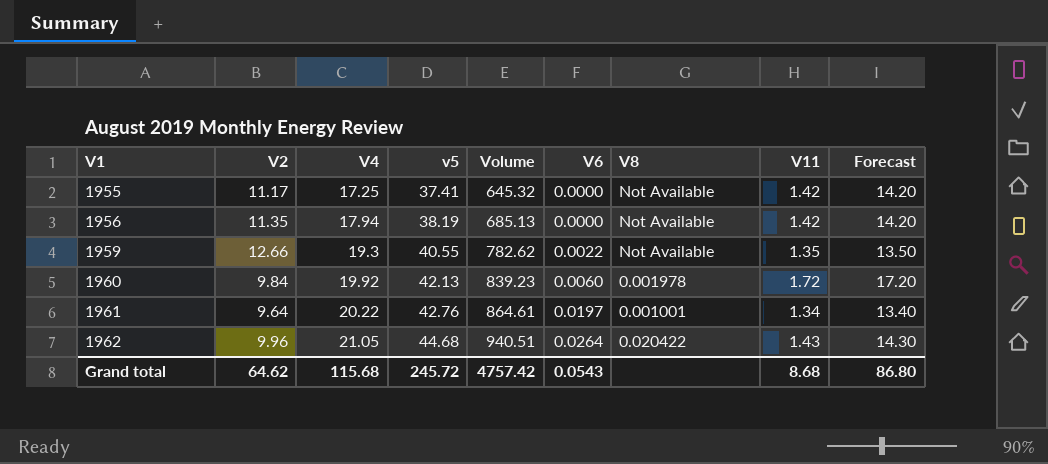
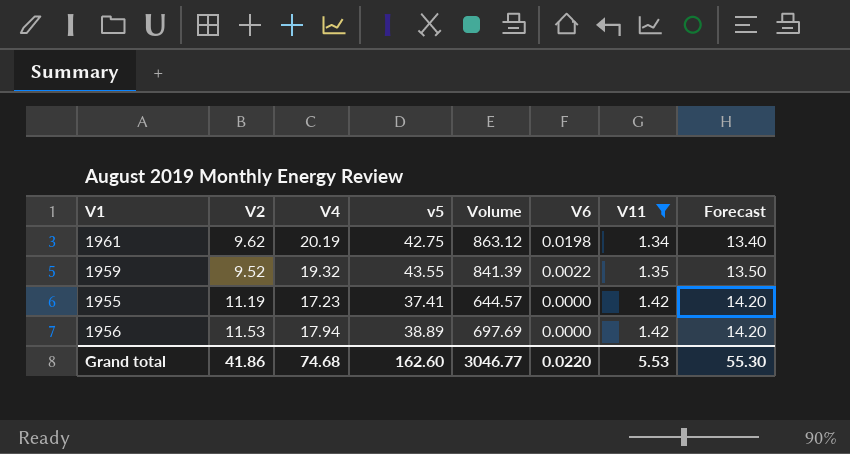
filter: none -> V11 <= 1.42
row order: V1 ascending -> V6 descending
column V8 | position: 7 -> none
1961 | V2: 9.64 -> 9.62
1961 | V4: 20.22 -> 20.19
1961 | v5: 42.76 -> 42.75
1961 | Volume: 864.61 -> 863.12
1961 | V6: 0.0197 -> 0.0198
1959 | V2: 12.66 -> 9.52
1959 | V4: 19.3 -> 19.32
1959 | v5: 40.55 -> 43.55
1959 | Volume: 782.62 -> 841.39
1955 | V2: 11.17 -> 11.19
1955 | V4: 17.25 -> 17.23
1955 | Volume: 645.32 -> 644.57
1956 | V2: 11.35 -> 11.53
1956 | v5: 38.19 -> 38.89
1956 | Volume: 685.13 -> 697.69
Grand total | V2: 64.62 -> 41.86
Grand total | V4: 115.68 -> 74.68
Grand total | v5: 245.72 -> 162.60
Grand total | Volume: 4757.42 -> 3046.77
Grand total | V6: 0.0543 -> 0.0220
Grand total | V11: 8.68 -> 5.53
Grand total | Forecast: 86.80 -> 55.30

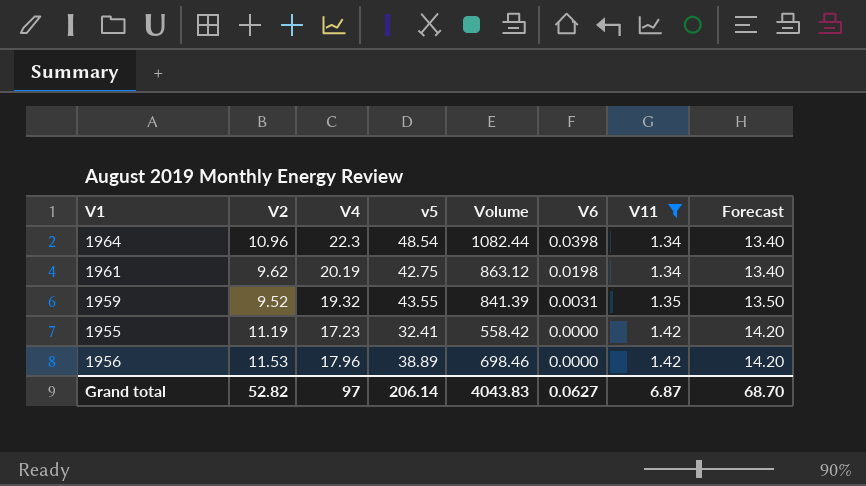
row 1964: none -> 10.96 | 22.3 | 48.54 | 1082.44 | 0.0398 | 1.34 | 13.40
1959 | V6: 0.0022 -> 0.0031
1955 | v5: 37.41 -> 32.41
1955 | Volume: 644.57 -> 558.42
1956 | V4: 17.94 -> 17.96
1956 | Volume: 697.69 -> 698.46
Grand total | V2: 41.86 -> 52.82
Grand total | V4: 74.68 -> 97
Grand total | v5: 162.60 -> 206.14
Grand total | Volume: 3046.77 -> 4043.83
Grand total | V6: 0.0220 -> 0.0627
Grand total | V11: 5.53 -> 6.87
Grand total | Forecast: 55.30 -> 68.70

